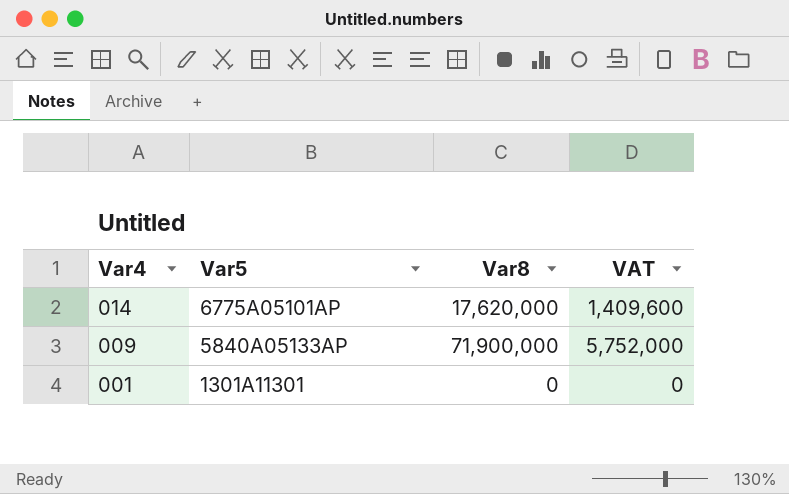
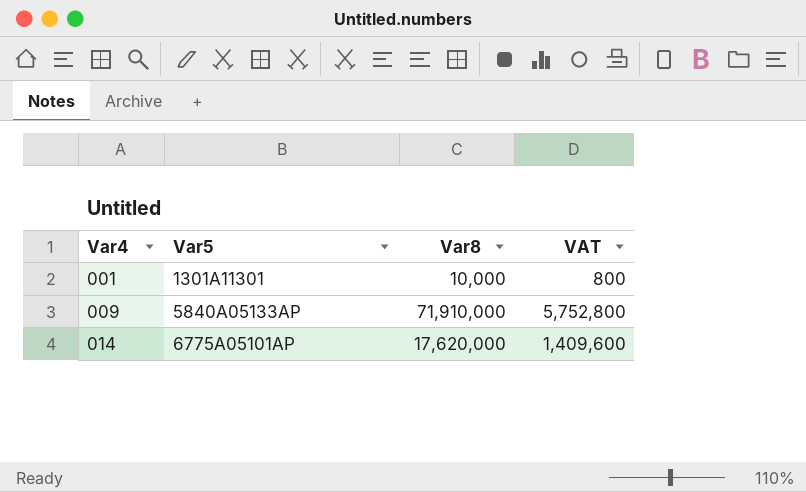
row order: Var4 descending -> Var4 ascending
001 | Var8: 0 -> 10,000
001 | VAT: 0 -> 800
009 | Var8: 71,900,000 -> 71,910,000
009 | VAT: 5,752,000 -> 5,752,800

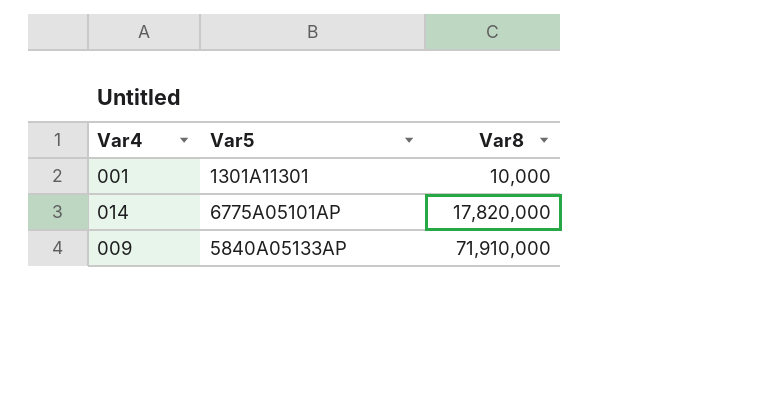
row order: Var4 ascending -> Var8 ascending
column VAT | formula: [Var8] * 0.08 -> none
014 | Var8: 17,620,000 -> 17,820,000

